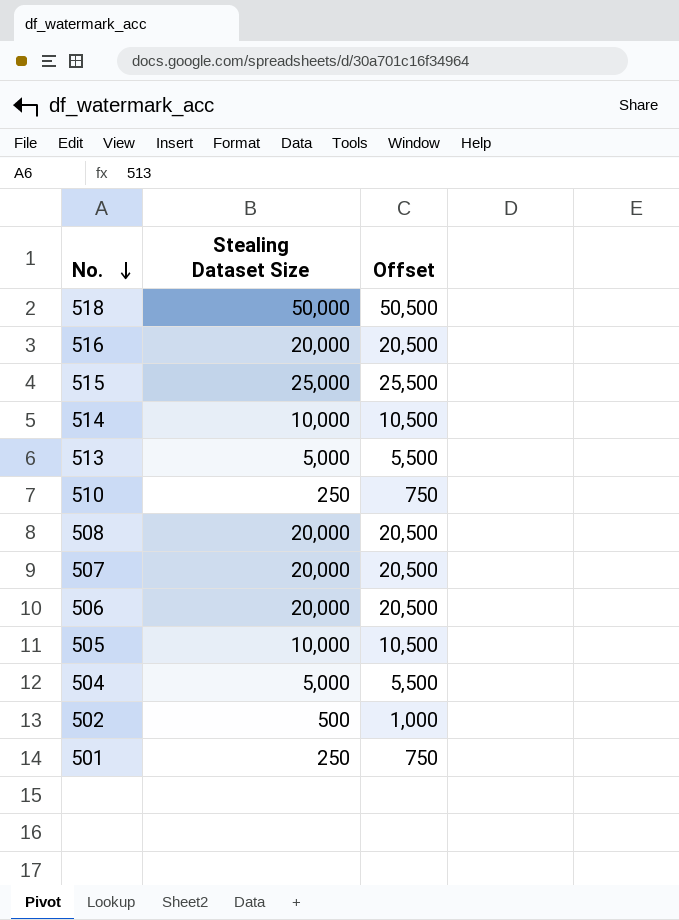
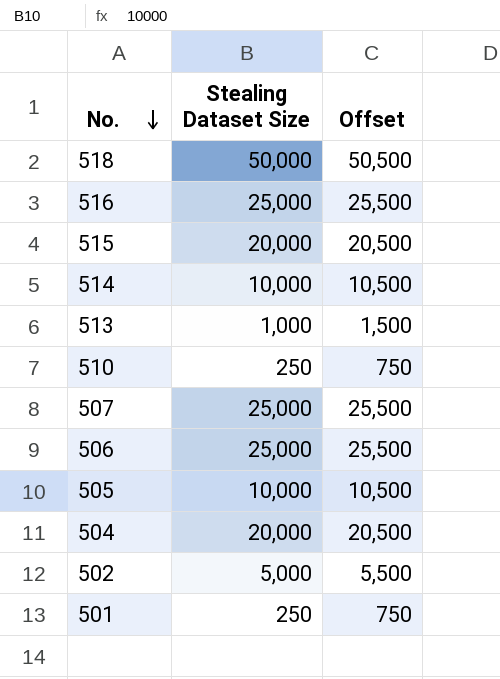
row 508: 20,000 | 20,500 -> none
516 | Stealing Dataset Size: 20,000 -> 25,000
516 | Offset: 20,500 -> 25,500
515 | Stealing Dataset Size: 25,000 -> 20,000
515 | Offset: 25,500 -> 20,500
513 | Stealing Dataset Size: 5,000 -> 1,000
513 | Offset: 5,500 -> 1,500
507 | Stealing Dataset Size: 20,000 -> 25,000
507 | Offset: 20,500 -> 25,500
506 | Stealing Dataset Size: 20,000 -> 25,000
506 | Offset: 20,500 -> 25,500
504 | Stealing Dataset Size: 5,000 -> 20,000
504 | Offset: 5,500 -> 20,500
502 | Stealing Dataset Size: 500 -> 5,000
502 | Offset: 1,000 -> 5,500

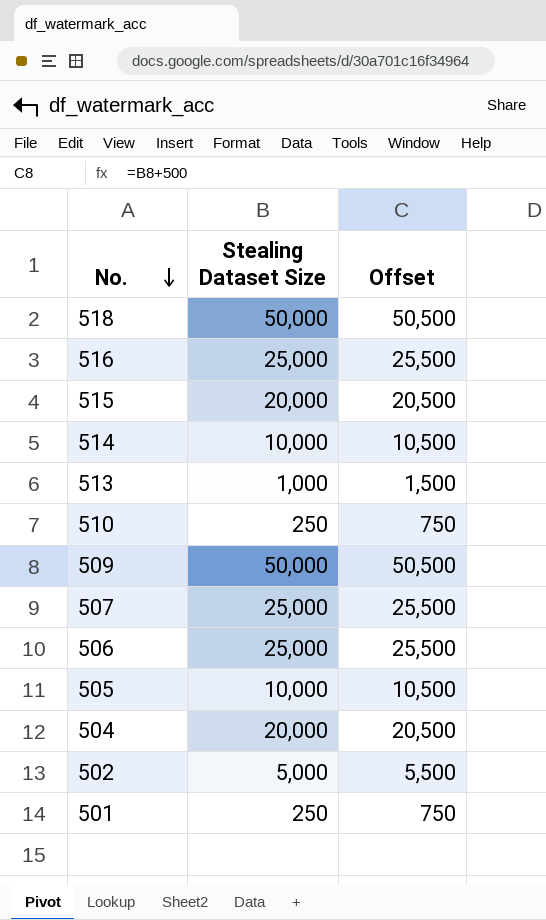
row 509: none -> 50,000 | 50,500

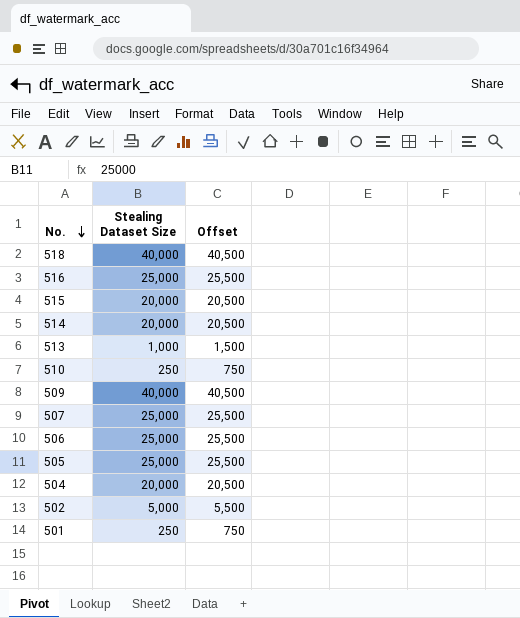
518 | Stealing Dataset Size: 50,000 -> 40,000
518 | Offset: 50,500 -> 40,500
514 | Stealing Dataset Size: 10,000 -> 20,000
514 | Offset: 10,500 -> 20,500
509 | Stealing Dataset Size: 50,000 -> 40,000
509 | Offset: 50,500 -> 40,500
505 | Stealing Dataset Size: 10,000 -> 25,000
505 | Offset: 10,500 -> 25,500

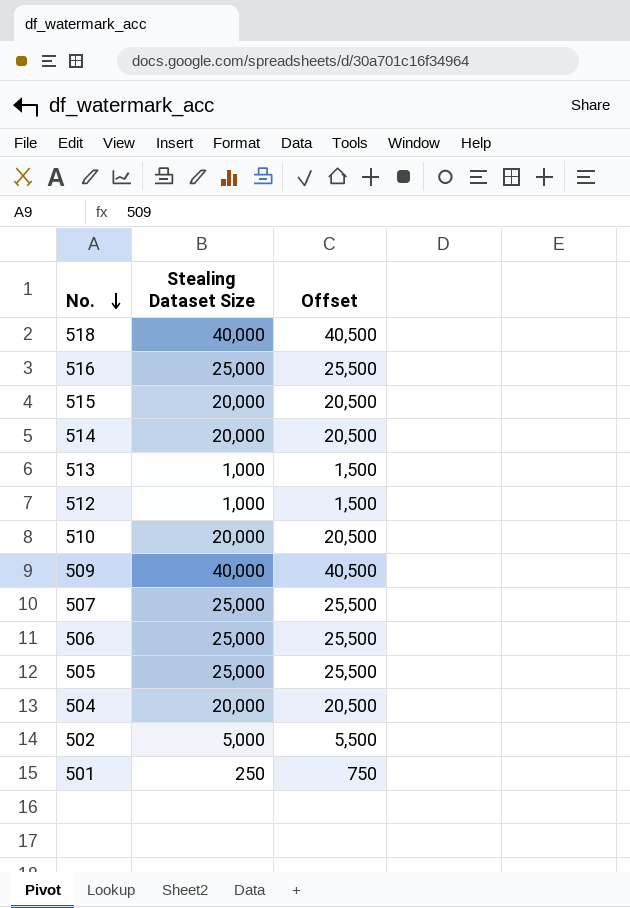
row 512: none -> 1,000 | 1,500
510 | Stealing Dataset Size: 250 -> 20,000
510 | Offset: 750 -> 20,500

